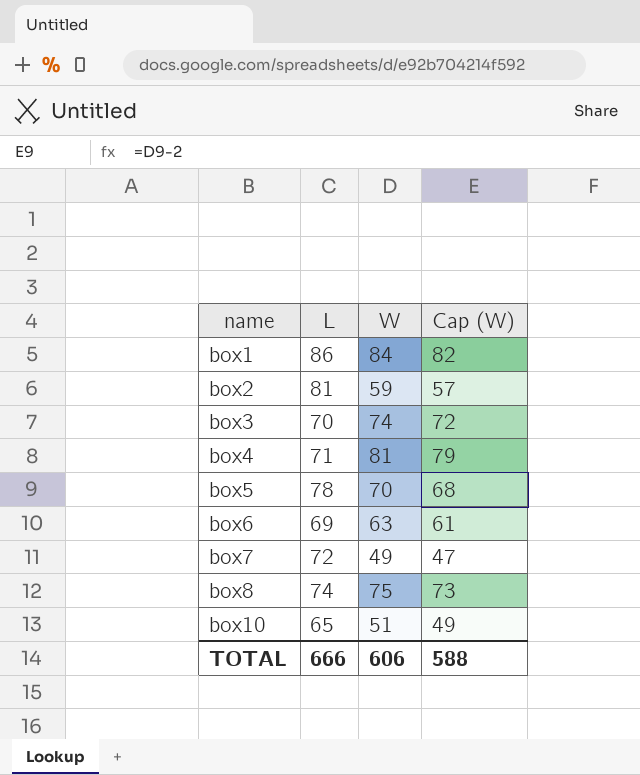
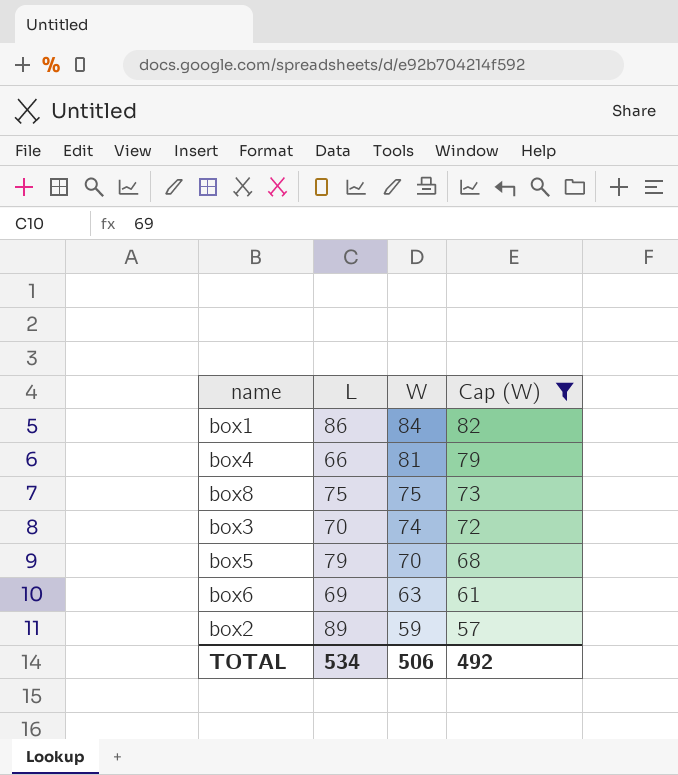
filter: none -> Cap (W) >= 57
row order: name ascending -> W descending
box4 | L: 71 -> 66
box8 | L: 74 -> 75
box5 | L: 78 -> 79
box2 | L: 81 -> 89
TOTAL | L: 666 -> 534
TOTAL | W: 606 -> 506
TOTAL | Cap (W): 588 -> 492

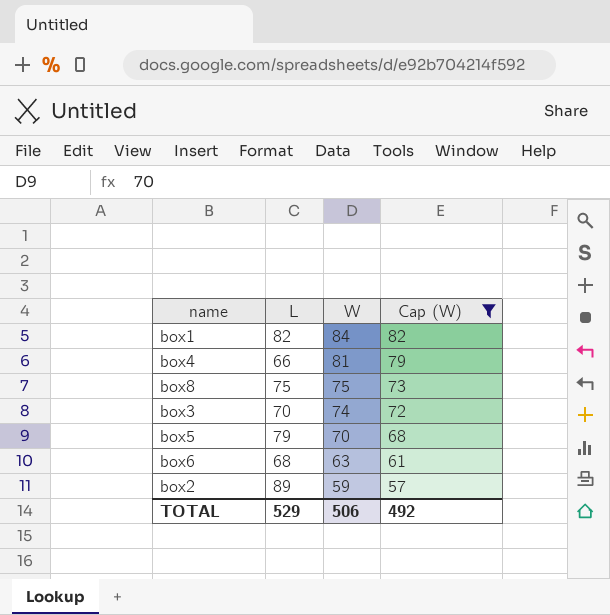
box1 | L: 86 -> 82
box6 | L: 69 -> 68
TOTAL | L: 534 -> 529

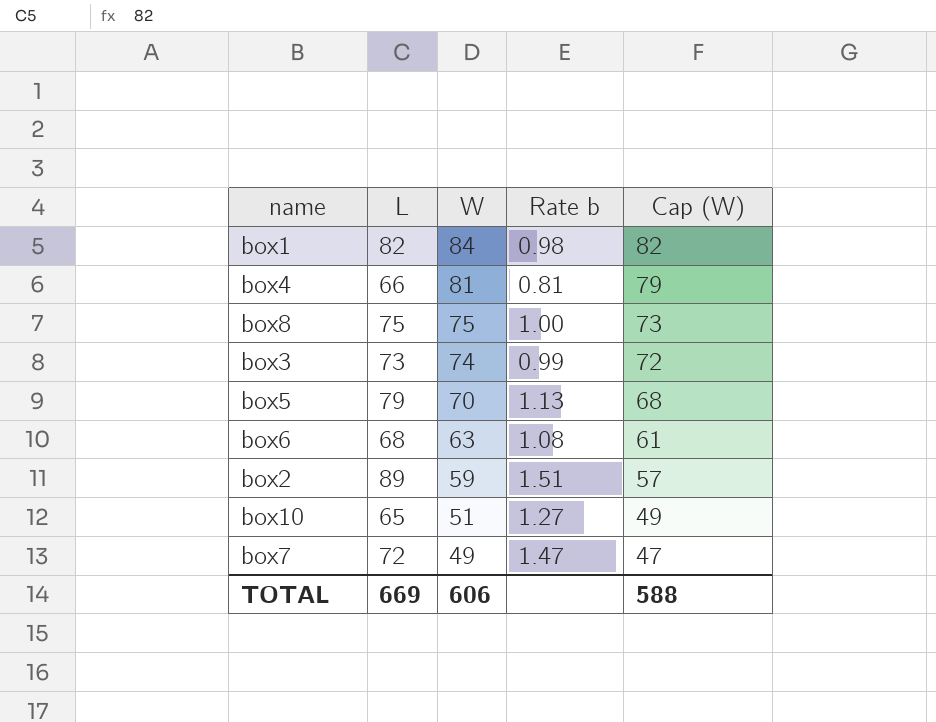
filter: Cap (W) >= 57 -> none
column Rate b | formula: none -> [L] / [W]
box3 | L: 70 -> 73
TOTAL | L: 529 -> 669
TOTAL | W: 506 -> 606
TOTAL | Cap (W): 492 -> 588

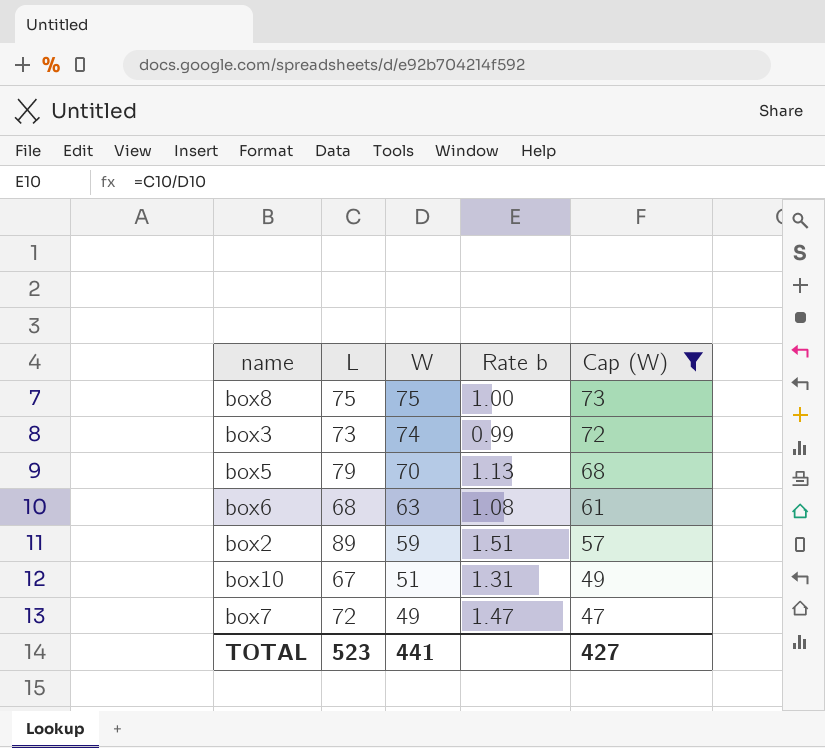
filter: none -> Cap (W) <= 73
box10 | L: 65 -> 67
box10 | Rate b: 1.27 -> 1.31
TOTAL | L: 669 -> 523
TOTAL | W: 606 -> 441
TOTAL | Cap (W): 588 -> 427

